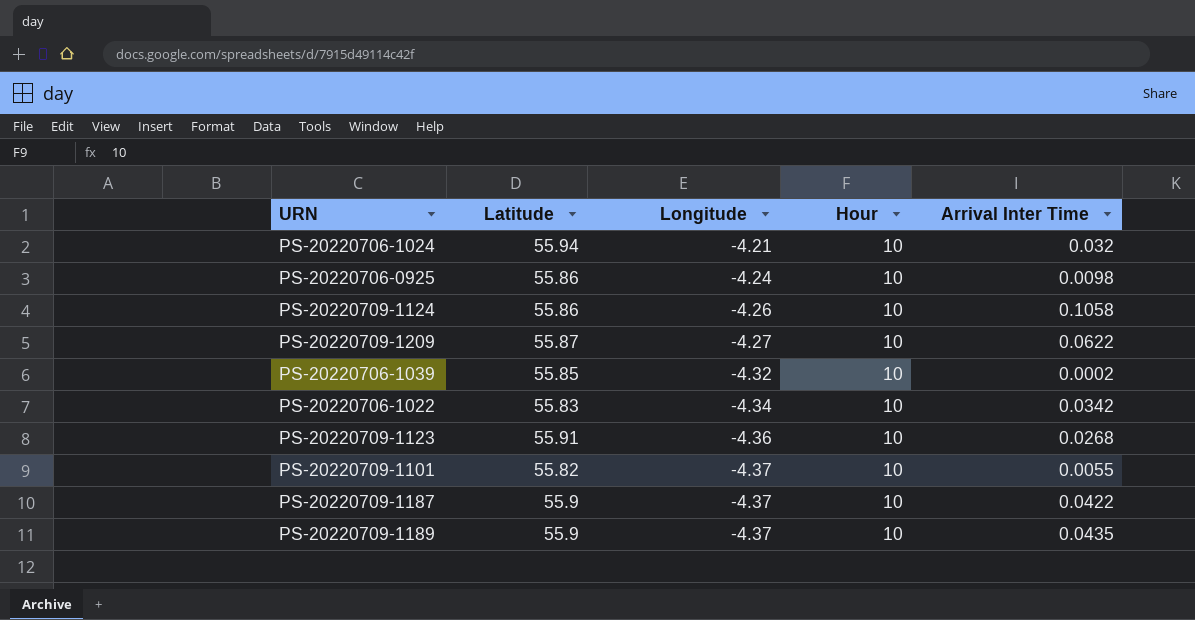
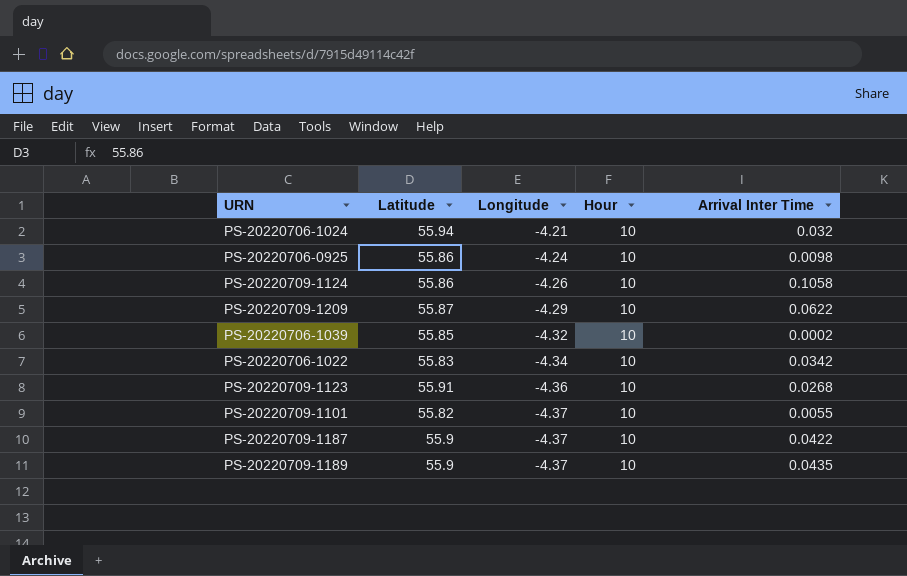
PS-20220709-1209 | Longitude: -4.27 -> -4.29

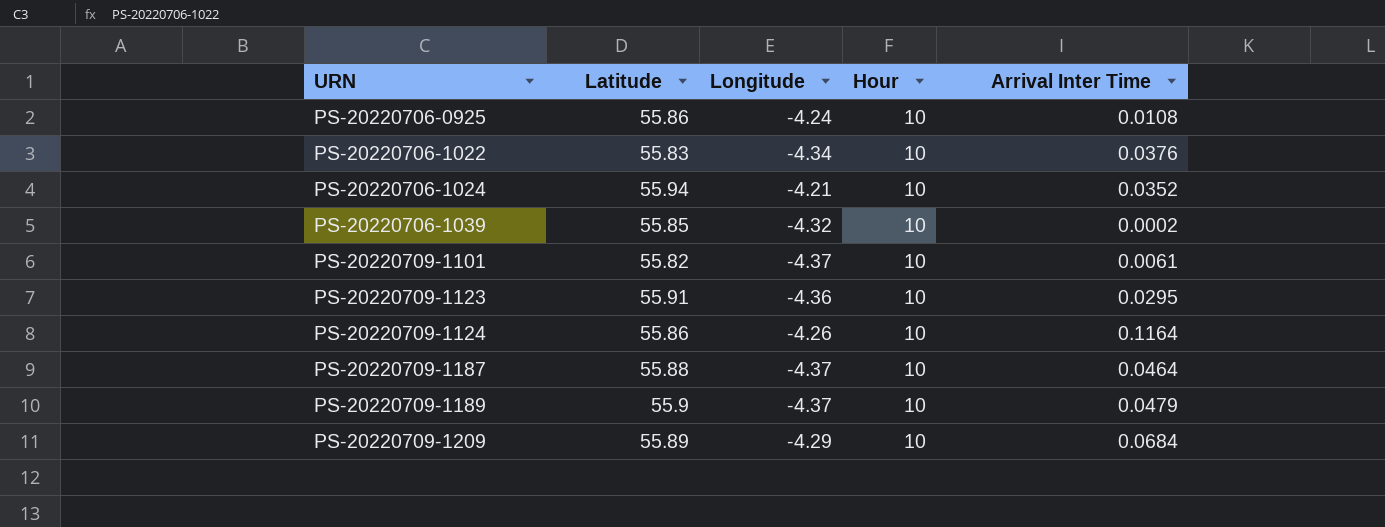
row order: Longitude descending -> URN ascending
PS-20220706-0925 | Arrival Inter Time: 0.0098 -> 0.0108
PS-20220706-1022 | Arrival Inter Time: 0.0342 -> 0.0376
PS-20220706-1024 | Arrival Inter Time: 0.032 -> 0.0352
PS-20220709-1101 | Arrival Inter Time: 0.0055 -> 0.0061
PS-20220709-1123 | Arrival Inter Time: 0.0268 -> 0.0295
PS-20220709-1124 | Arrival Inter Time: 0.1058 -> 0.1164
PS-20220709-1187 | Latitude: 55.9 -> 55.88
PS-20220709-1187 | Arrival Inter Time: 0.0422 -> 0.0464
PS-20220709-1189 | Arrival Inter Time: 0.0435 -> 0.0479
PS-20220709-1209 | Latitude: 55.87 -> 55.89
PS-20220709-1209 | Arrival Inter Time: 0.0622 -> 0.0684

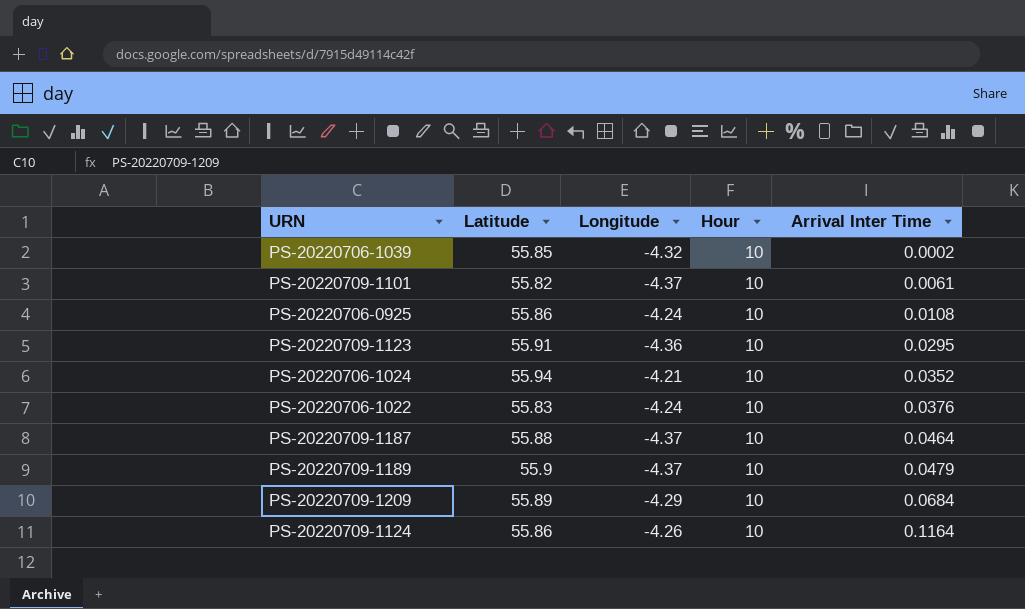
row order: URN ascending -> Arrival Inter Time ascending
PS-20220706-1022 | Longitude: -4.34 -> -4.24

